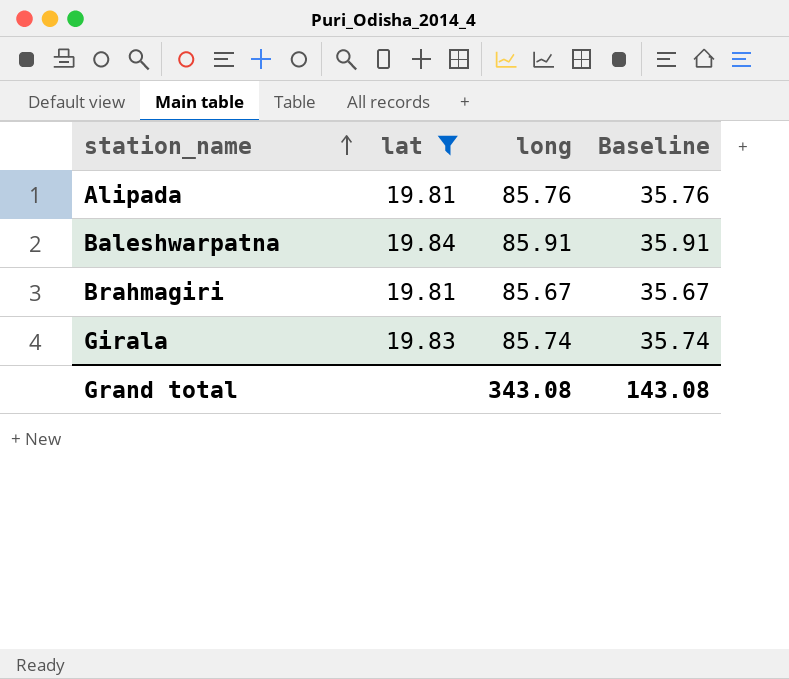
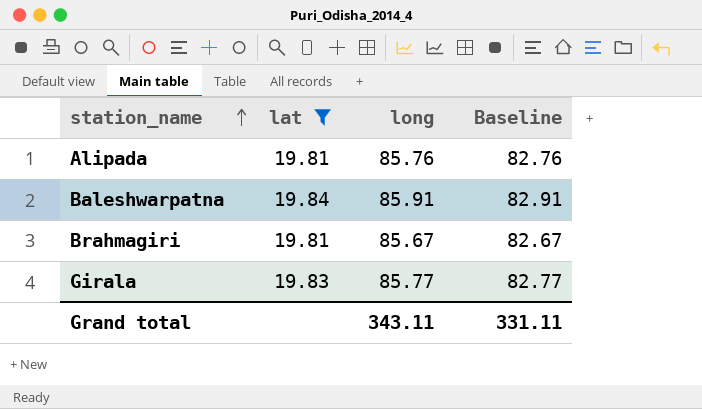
column Baseline | formula: [long] - 50 -> [long] - 3
Girala | long: 85.74 -> 85.77
Grand total | long: 343.08 -> 343.11
Grand total | Baseline: 143.08 -> 331.11

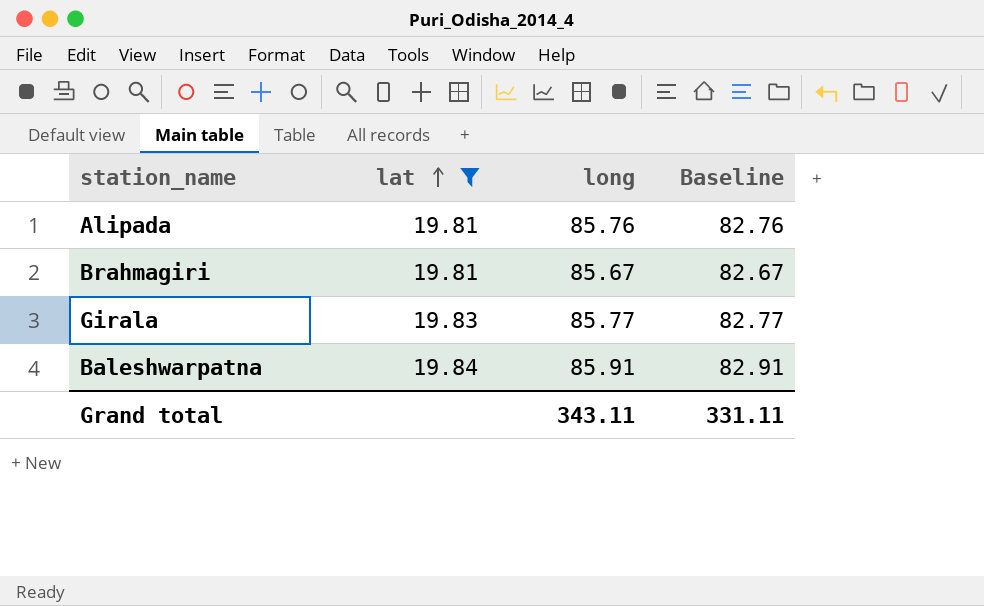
row order: station_name ascending -> lat ascending

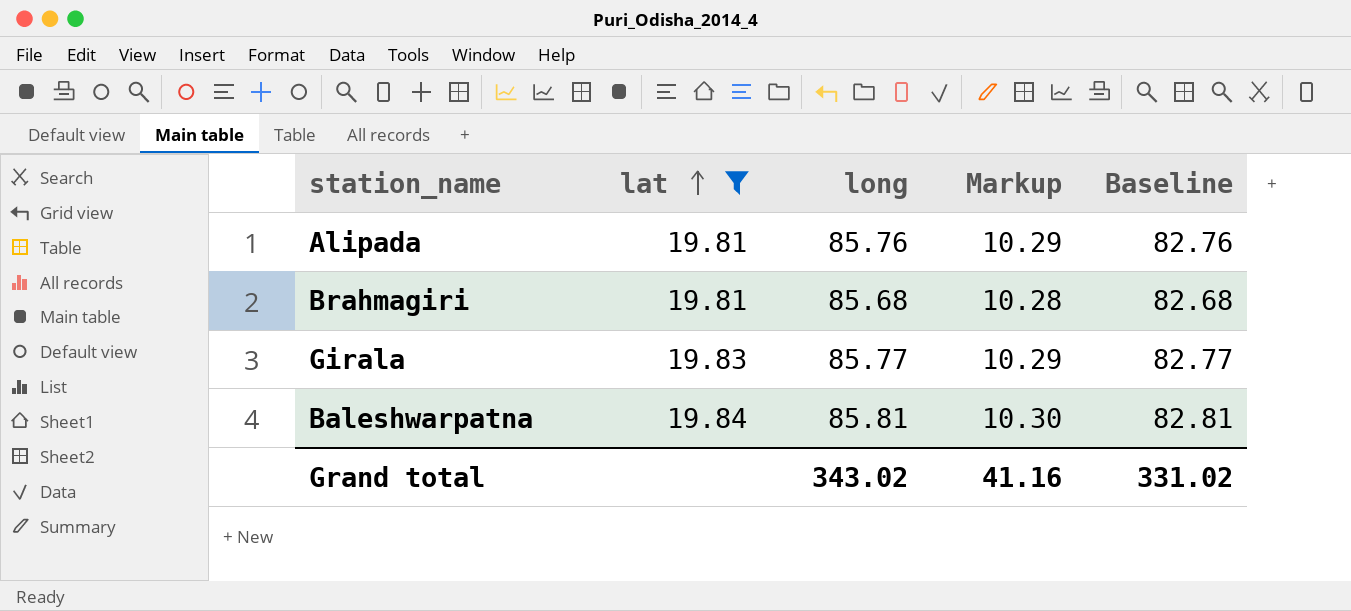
column Markup | formula: none -> [long] * 0.12
Brahmagiri | long: 85.67 -> 85.68
Brahmagiri | Baseline: 82.67 -> 82.68
Baleshwarpatna | long: 85.91 -> 85.81
Baleshwarpatna | Baseline: 82.91 -> 82.81
Grand total | long: 343.11 -> 343.02
Grand total | Baseline: 331.11 -> 331.02

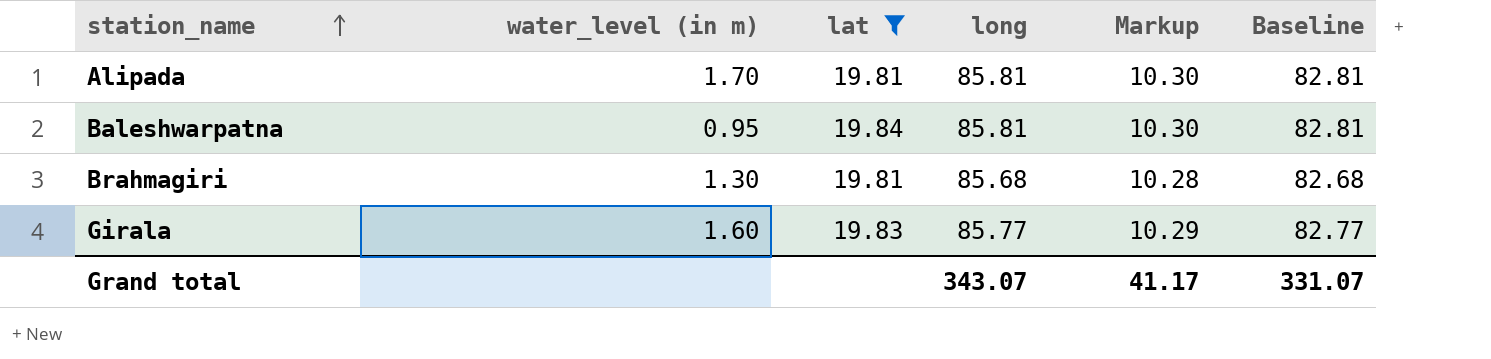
row order: lat ascending -> station_name ascending
column water_level (in m) | position: none -> 2
Alipada | long: 85.76 -> 85.81
Alipada | Markup: 10.29 -> 10.30
Alipada | Baseline: 82.76 -> 82.81
Grand total | long: 343.02 -> 343.07
Grand total | Markup: 41.16 -> 41.17
Grand total | Baseline: 331.02 -> 331.07

